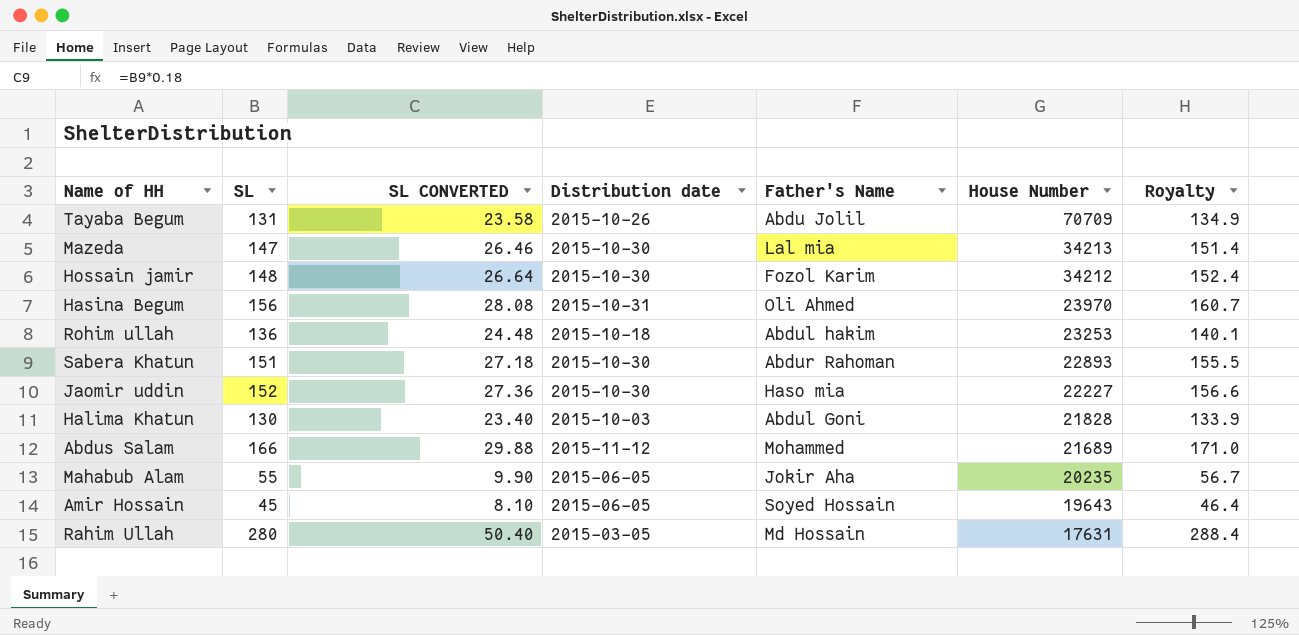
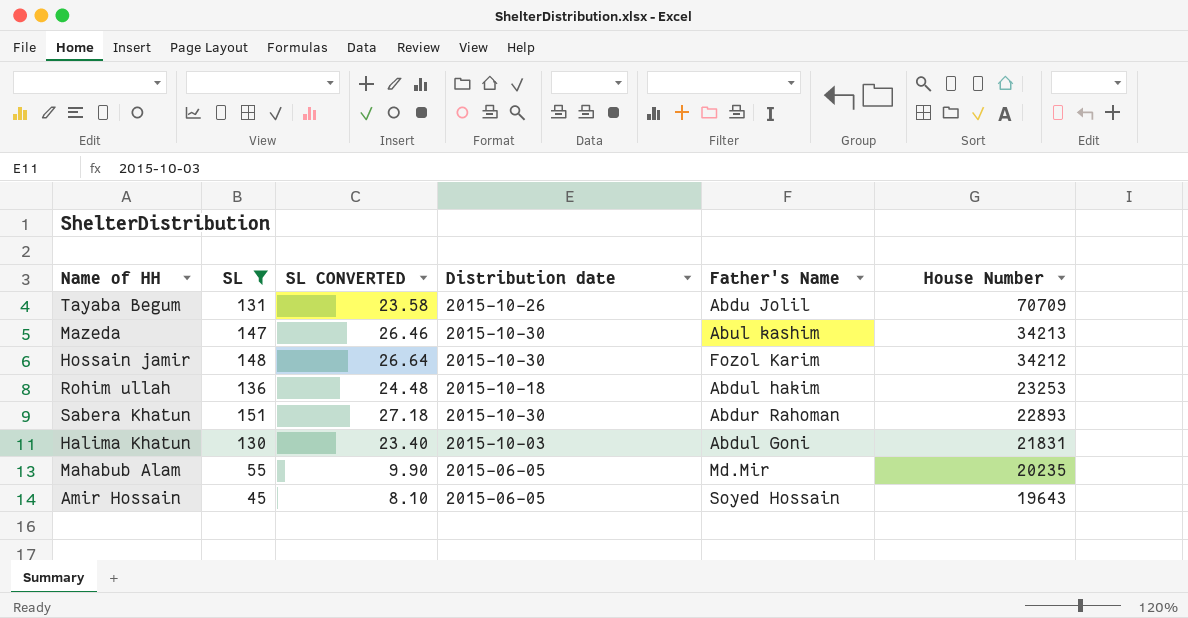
filter: none -> SL <= 151
column Royalty | formula: [SL] * 1.03 -> none
Mazeda | Father's Name: Lal mia -> Abul kashim
Halima Khatun | House Number: 21828 -> 21831
Mahabub Alam | Father's Name: Jokir Aha -> Md.Mir

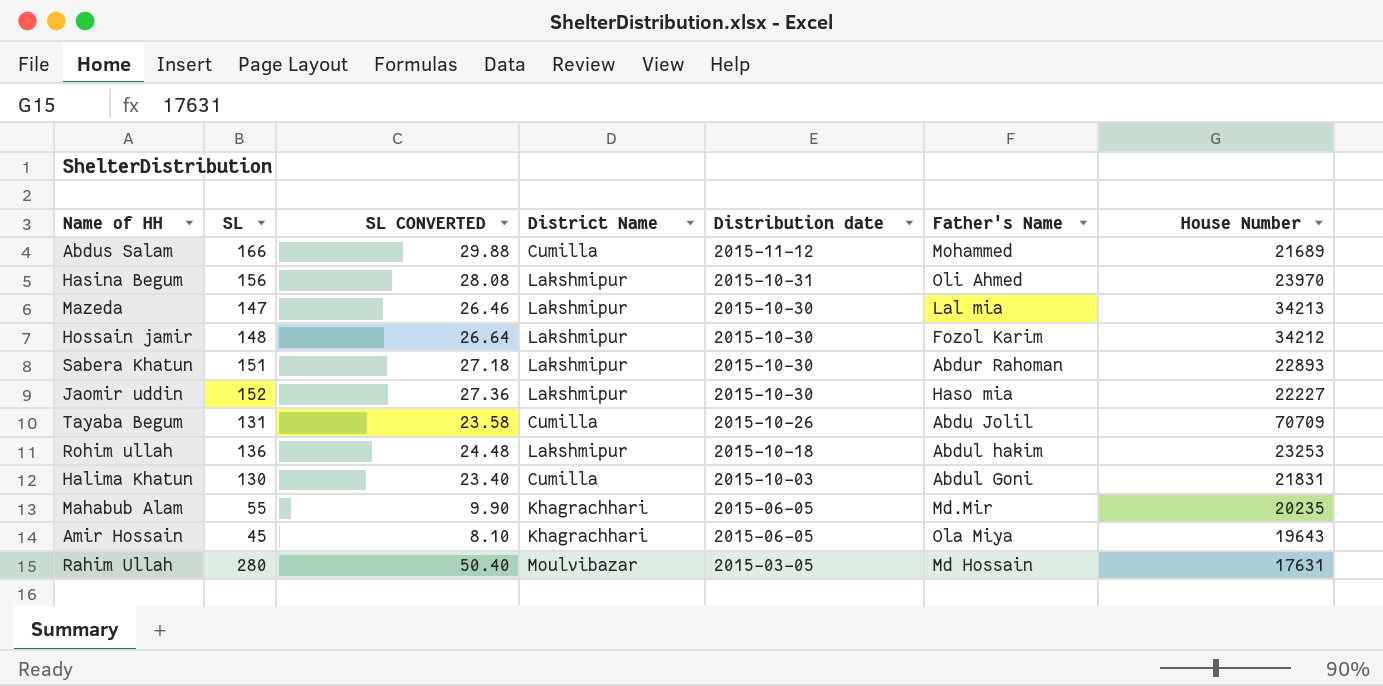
filter: SL <= 151 -> none
row order: House Number descending -> Distribution date descending
column District Name | position: none -> 4
Mazeda | Father's Name: Abul kashim -> Lal mia
Amir Hossain | Father's Name: Soyed Hossain -> Ola Miya

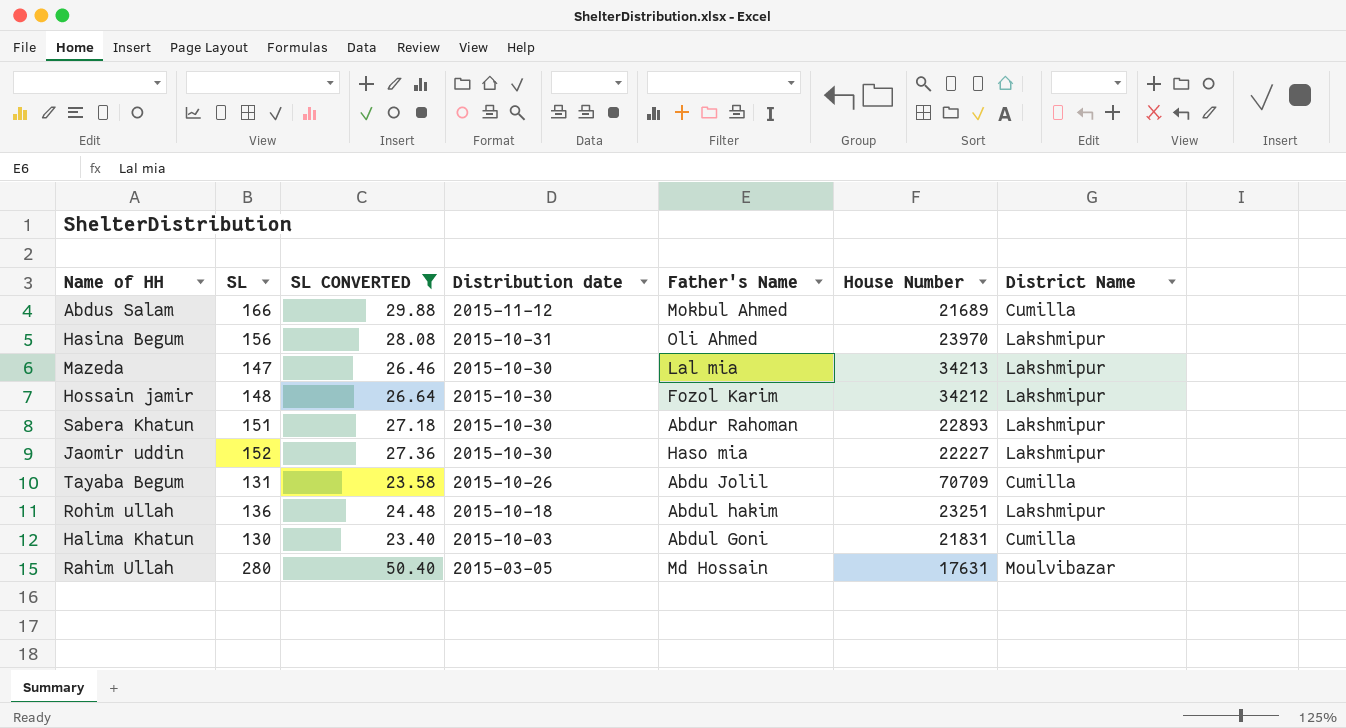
filter: none -> SL CONVERTED >= 23.40
column District Name | position: 4 -> 7
Abdus Salam | Father's Name: Mohammed -> Mokbul Ahmed
Rohim ullah | House Number: 23253 -> 23251

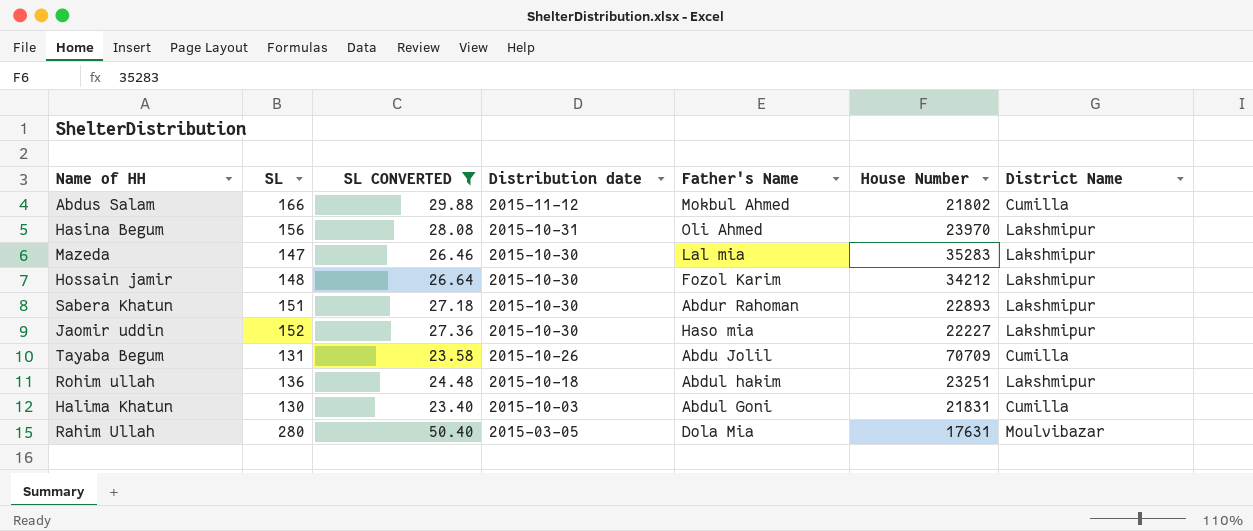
Abdus Salam | House Number: 21689 -> 21802
Mazeda | House Number: 34213 -> 35283
Rahim Ullah | Father's Name: Md Hossain -> Dola Mia

